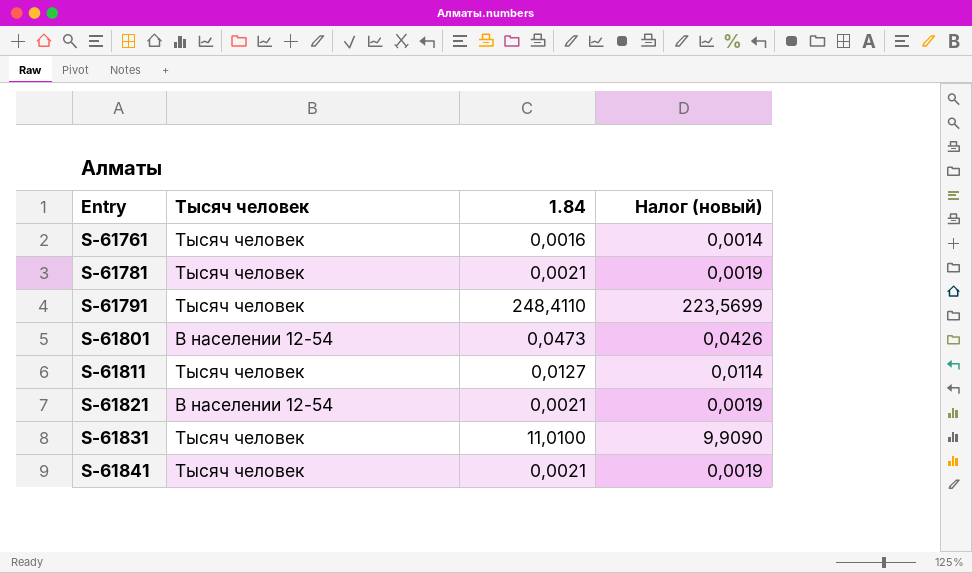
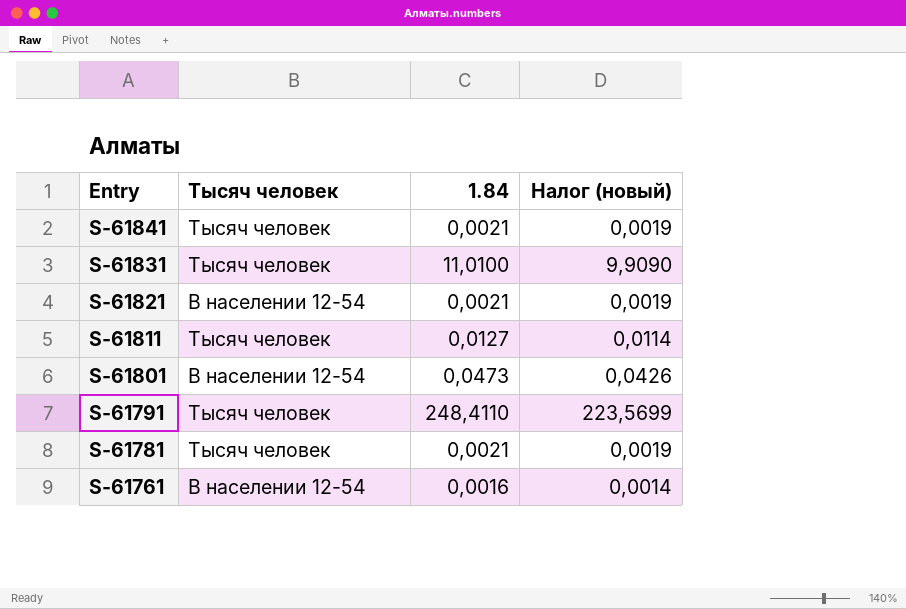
row order: Entry ascending -> Entry descending
S-61761 | Тысяч человек: Тысяч человек -> В населении 12-54

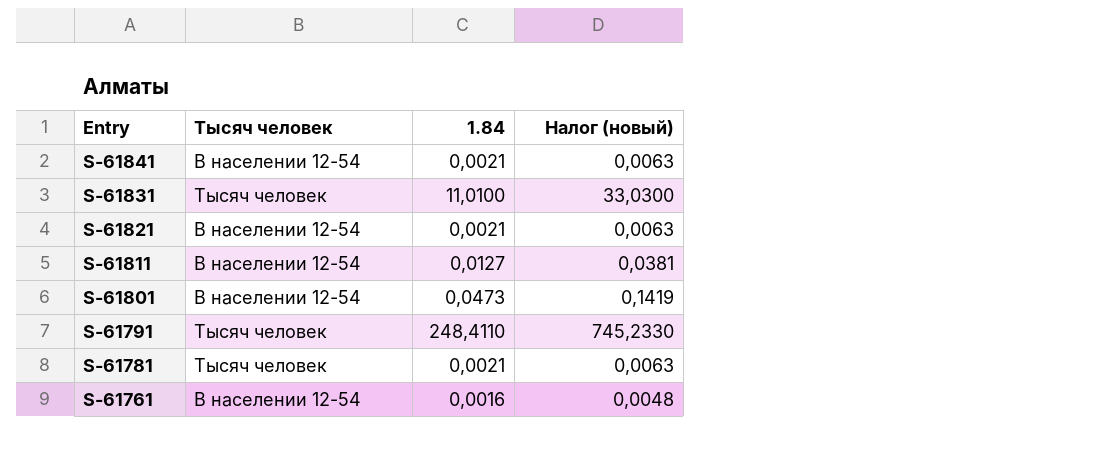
column Налог (новый) | formula: [1.84] * 0,9 -> [1.84] * 3
S-61841 | Тысяч человек: Тысяч человек -> В населении 12-54
S-61811 | Тысяч человек: Тысяч человек -> В населении 12-54

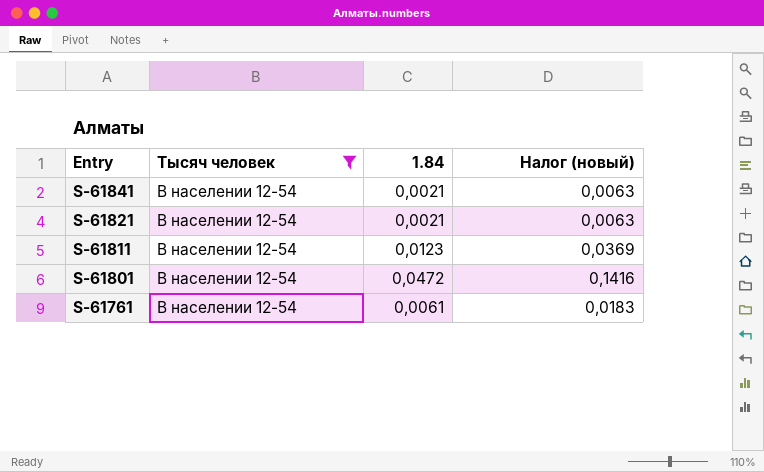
filter: none -> Тысяч человек = В населении 12-54
S-61811 | 1.84: 0,0127 -> 0,0123
S-61811 | Налог (новый): 0,0381 -> 0,0369
S-61801 | 1.84: 0,0473 -> 0,0472
S-61801 | Налог (новый): 0,1419 -> 0,1416
S-61761 | 1.84: 0,0016 -> 0,0061
S-61761 | Налог (новый): 0,0048 -> 0,0183

